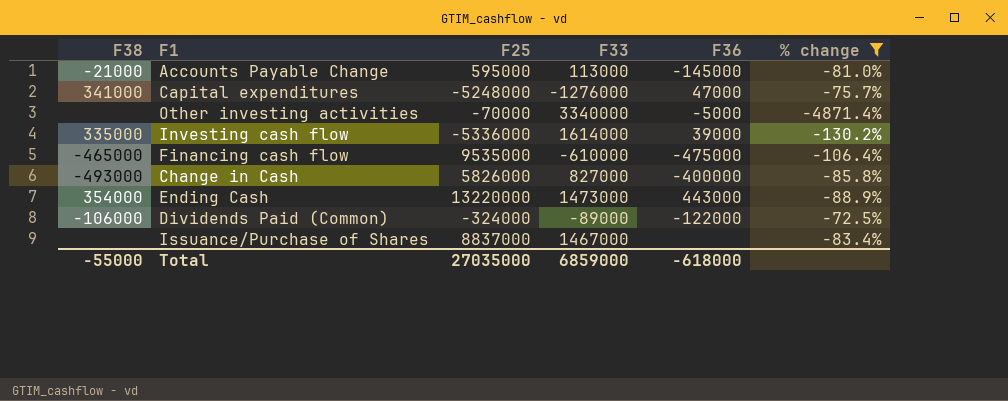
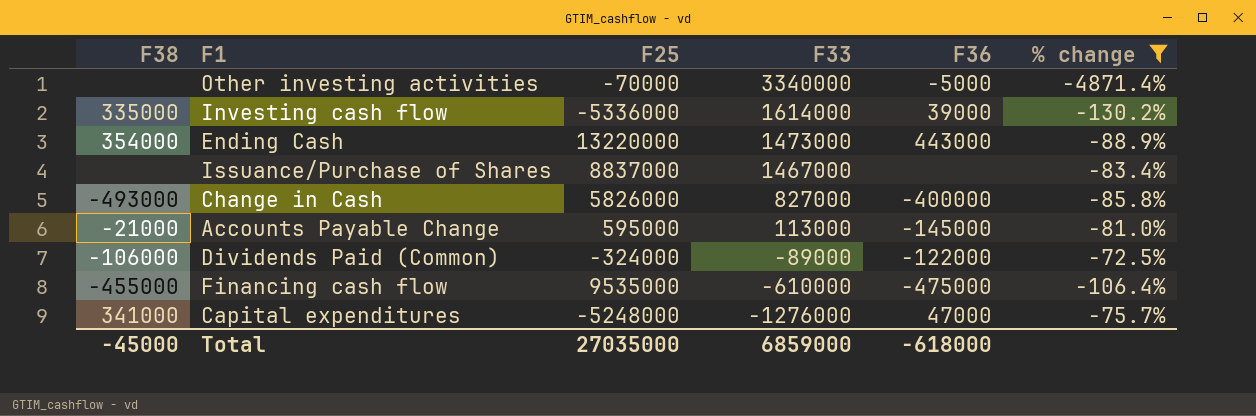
row order: none -> F33 descending
Financing cash flow | F38: -465000 -> -455000
Total | F38: -55000 -> -45000

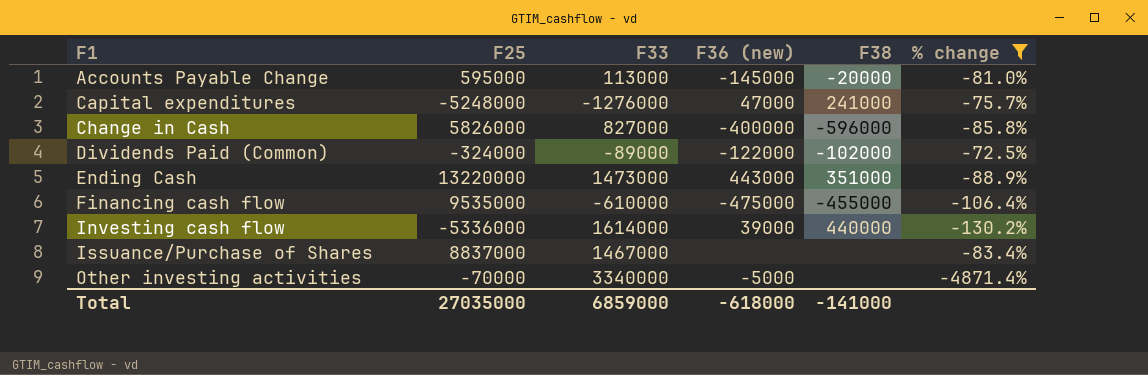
row order: F33 descending -> F1 ascending
column name: F36 -> F36 (new)
column F38 | position: 1 -> 5
Accounts Payable Change | F38: -21000 -> -20000
Capital expenditures | F38: 341000 -> 241000
Change in Cash | F38: -493000 -> -596000
Dividends Paid (Common) | F38: -106000 -> -102000
Ending Cash | F38: 354000 -> 351000
Investing cash flow | F38: 335000 -> 440000
Total | F38: -45000 -> -141000

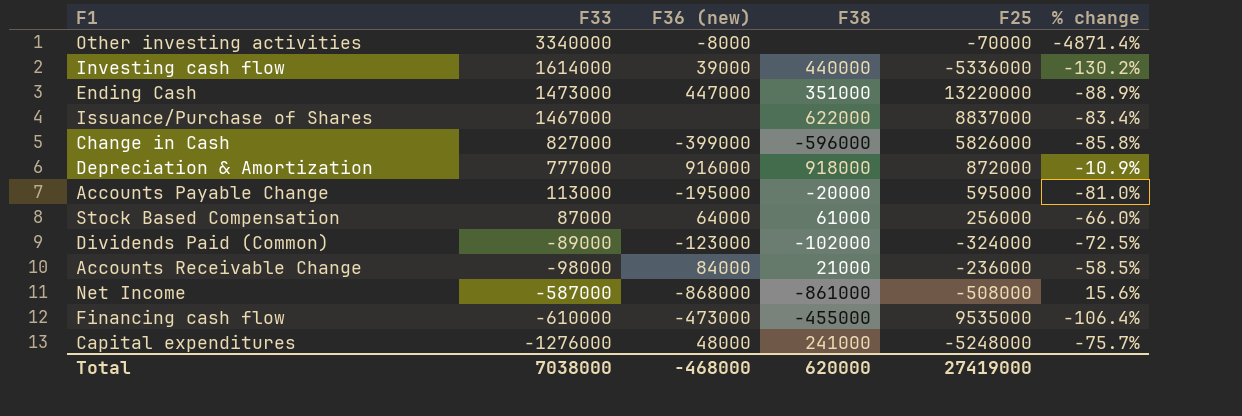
filter: % change <= -72.5% -> none
row order: F1 ascending -> F33 descending
column F25 | position: 2 -> 5
Other investing activities | F36 (new): -5000 -> -8000
Ending Cash | F36 (new): 443000 -> 447000
Issuance/Purchase of Shares | F38: none -> 622000
Change in Cash | F36 (new): -400000 -> -399000
Accounts Payable Change | F36 (new): -145000 -> -195000
Dividends Paid (Common) | F36 (new): -122000 -> -123000
Financing cash flow | F36 (new): -475000 -> -473000
Capital expenditures | F36 (new): 47000 -> 48000
Total | F33: 6859000 -> 7038000
Total | F36 (new): -618000 -> -468000
Total | F38: -141000 -> 620000
Total | F25: 27035000 -> 27419000

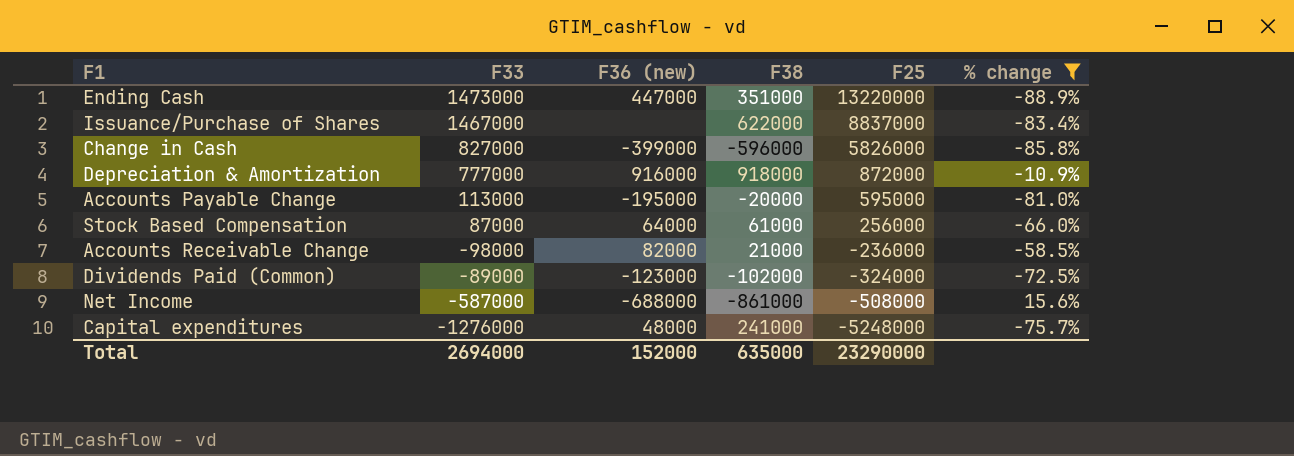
filter: none -> % change >= -88.9%
row order: F33 descending -> F25 descending
Accounts Receivable Change | F36 (new): 84000 -> 82000
Net Income | F36 (new): -868000 -> -688000
Total | F33: 7038000 -> 2694000
Total | F36 (new): -468000 -> 152000
Total | F38: 620000 -> 635000
Total | F25: 27419000 -> 23290000

